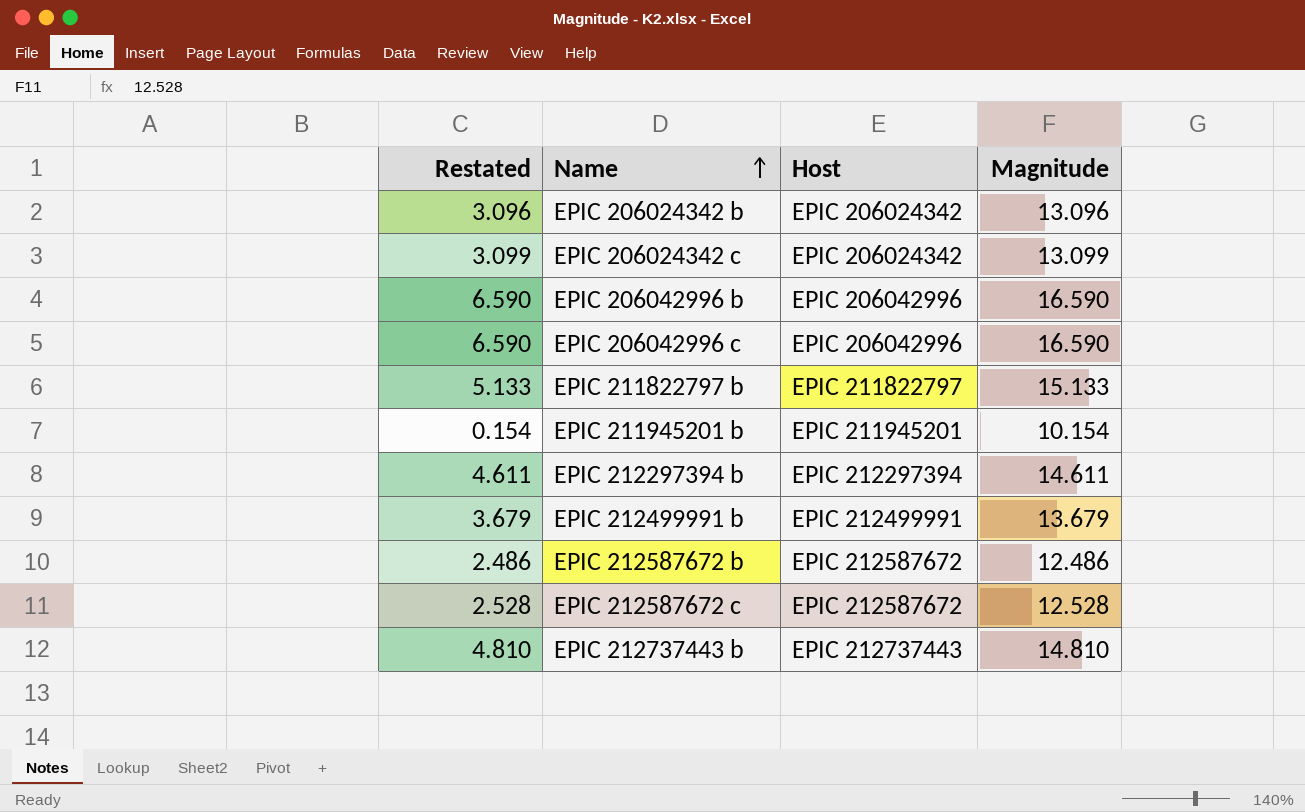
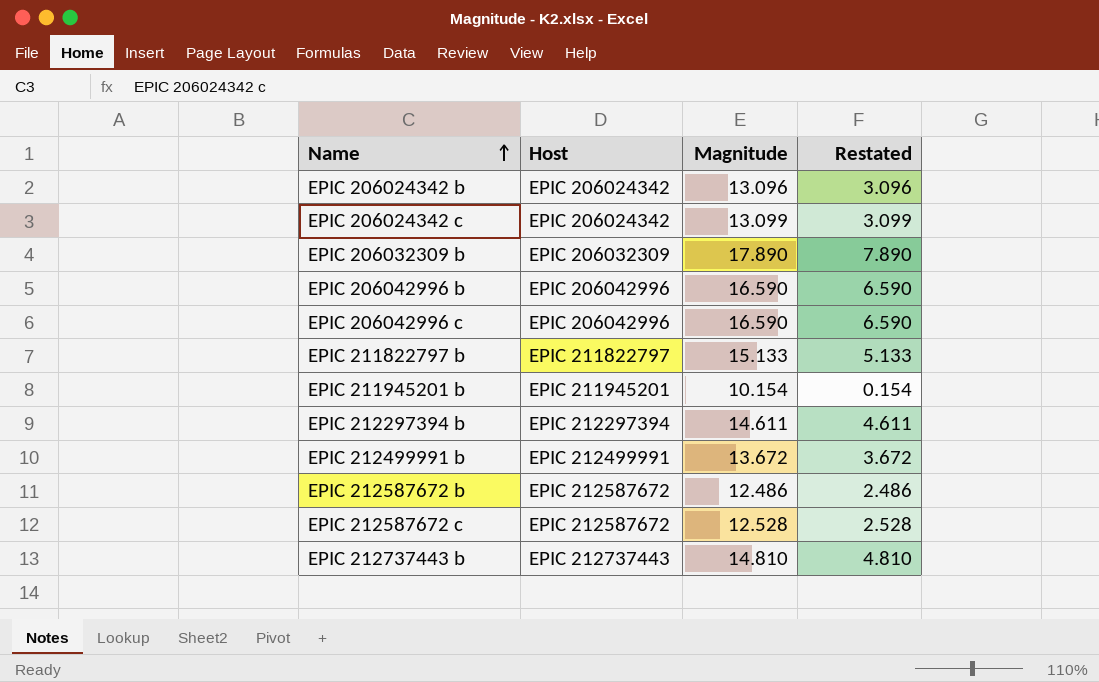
column Restated | position: 1 -> 4
row EPIC 206032309 b: none -> EPIC 206032309 | 17.890 | 7.890
EPIC 212499991 b | Magnitude: 13.679 -> 13.672
EPIC 212499991 b | Restated: 3.679 -> 3.672

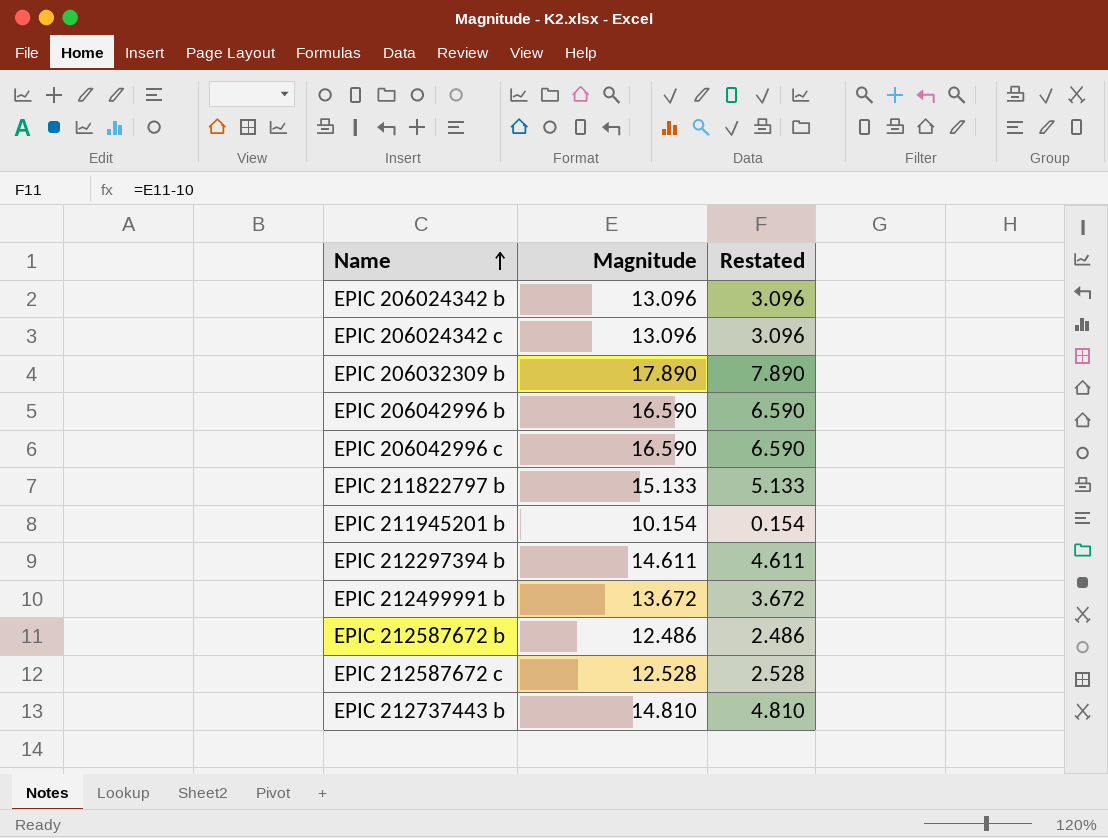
column Host | position: 2 -> none
EPIC 206024342 c | Magnitude: 13.099 -> 13.096
EPIC 206024342 c | Restated: 3.099 -> 3.096

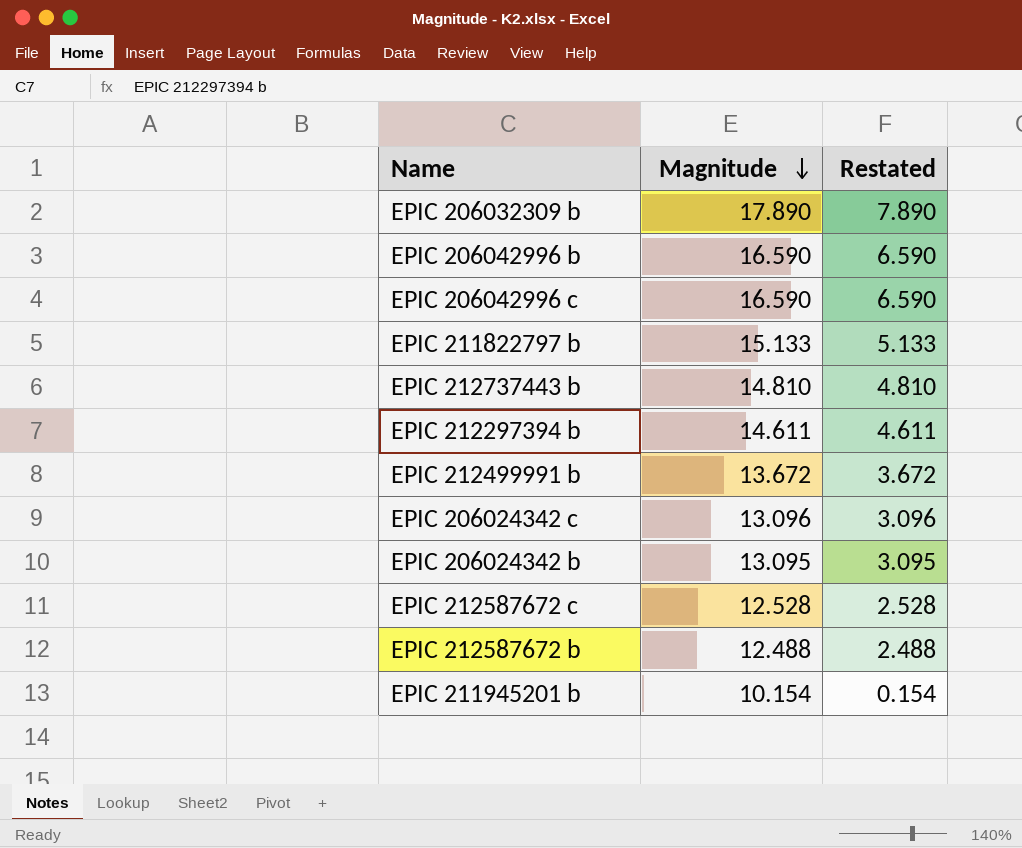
row order: Name ascending -> Magnitude descending
EPIC 206024342 b | Magnitude: 13.096 -> 13.095
EPIC 206024342 b | Restated: 3.096 -> 3.095
EPIC 212587672 b | Magnitude: 12.486 -> 12.488
EPIC 212587672 b | Restated: 2.486 -> 2.488

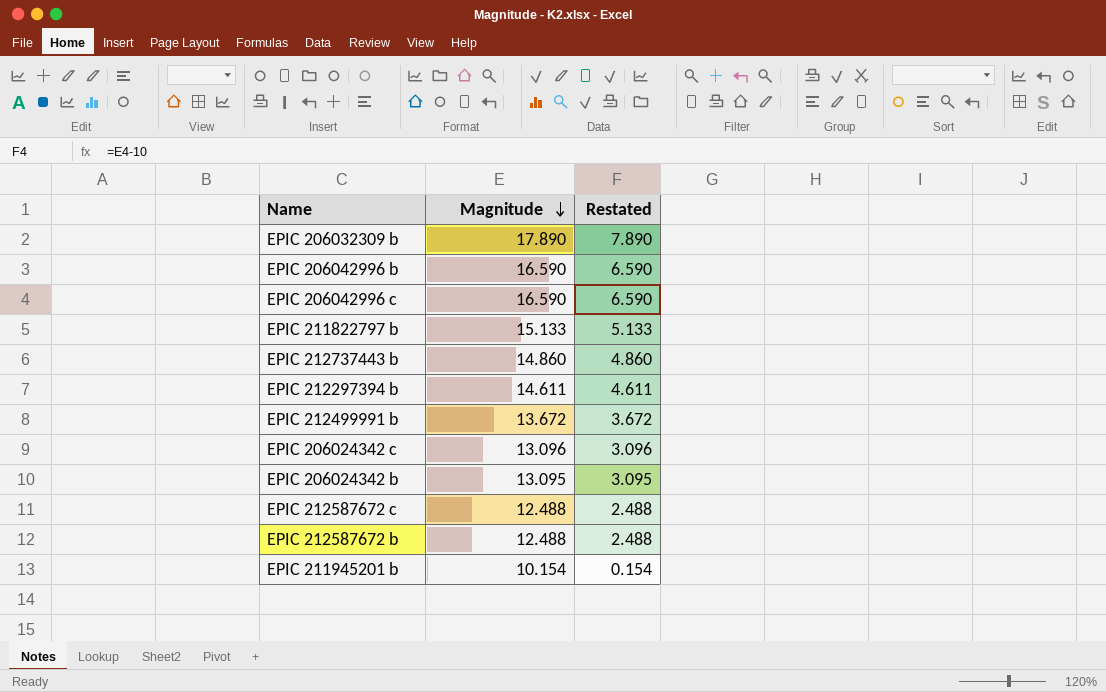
EPIC 212737443 b | Magnitude: 14.810 -> 14.860
EPIC 212737443 b | Restated: 4.810 -> 4.860
EPIC 212587672 c | Magnitude: 12.528 -> 12.488
EPIC 212587672 c | Restated: 2.528 -> 2.488

